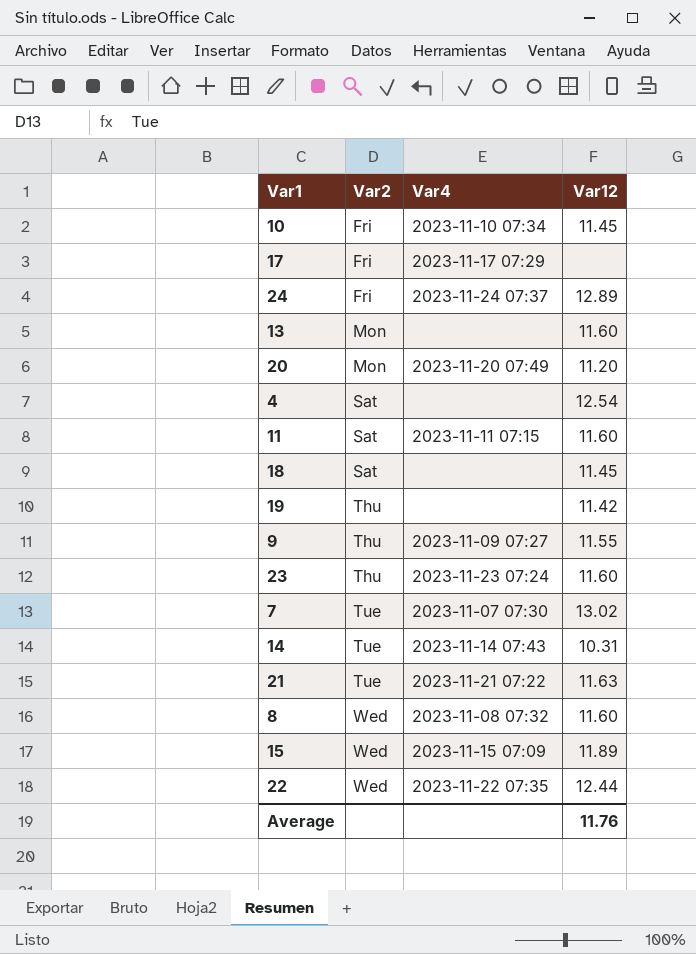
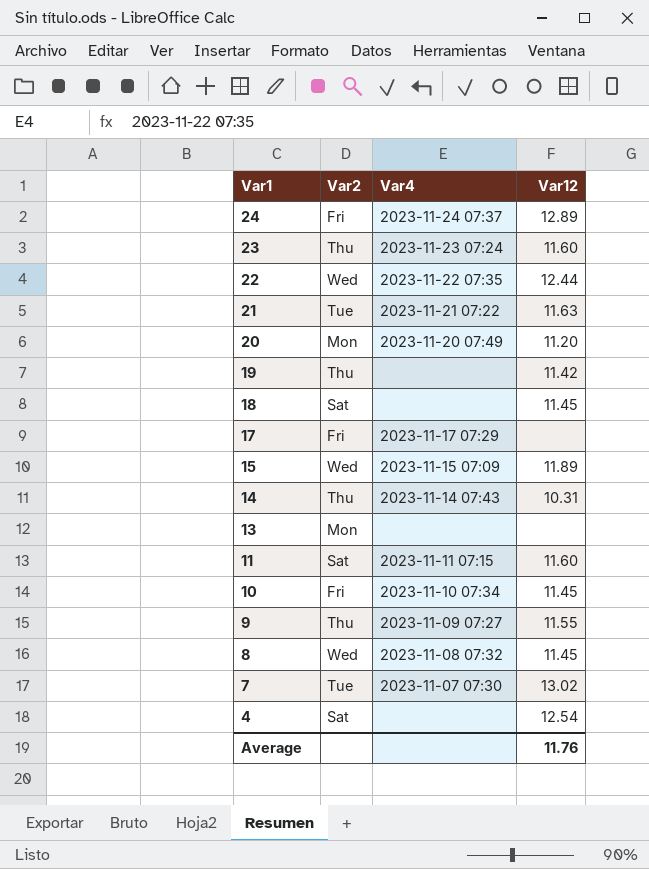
row order: Var2 ascending -> Var1 descending
14 | Var2: Tue -> Thu
13 | Var12: 11.60 -> none
8 | Var12: 11.60 -> 11.45

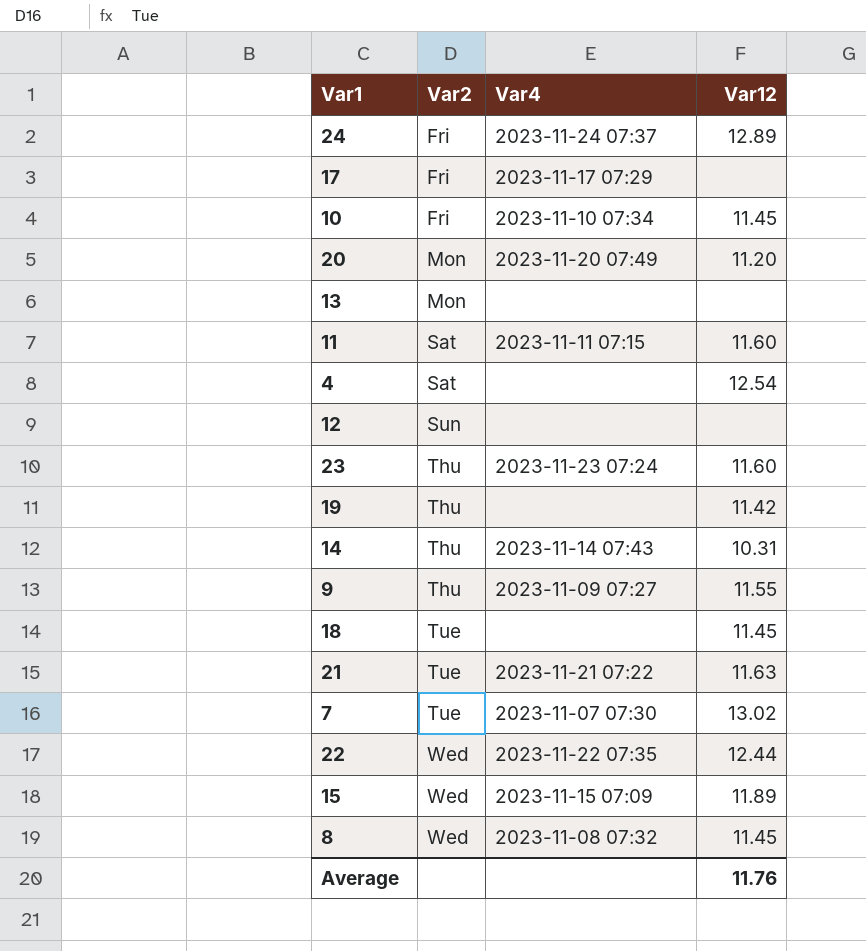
row order: Var1 descending -> Var2 ascending
row 12: none -> Sun | none | none
18 | Var2: Sat -> Tue

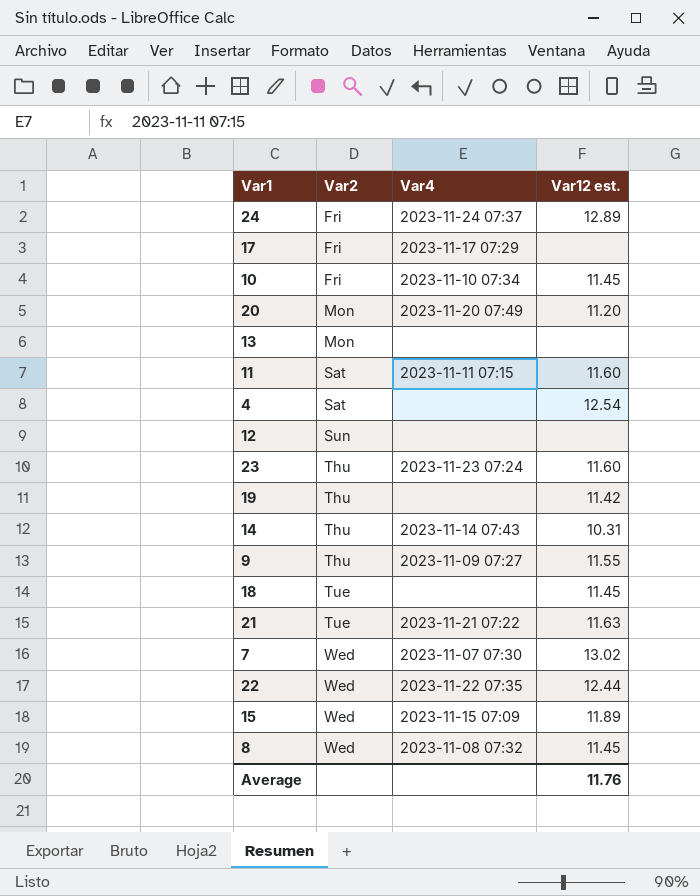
column name: Var12 -> Var12 est.
7 | Var2: Tue -> Wed

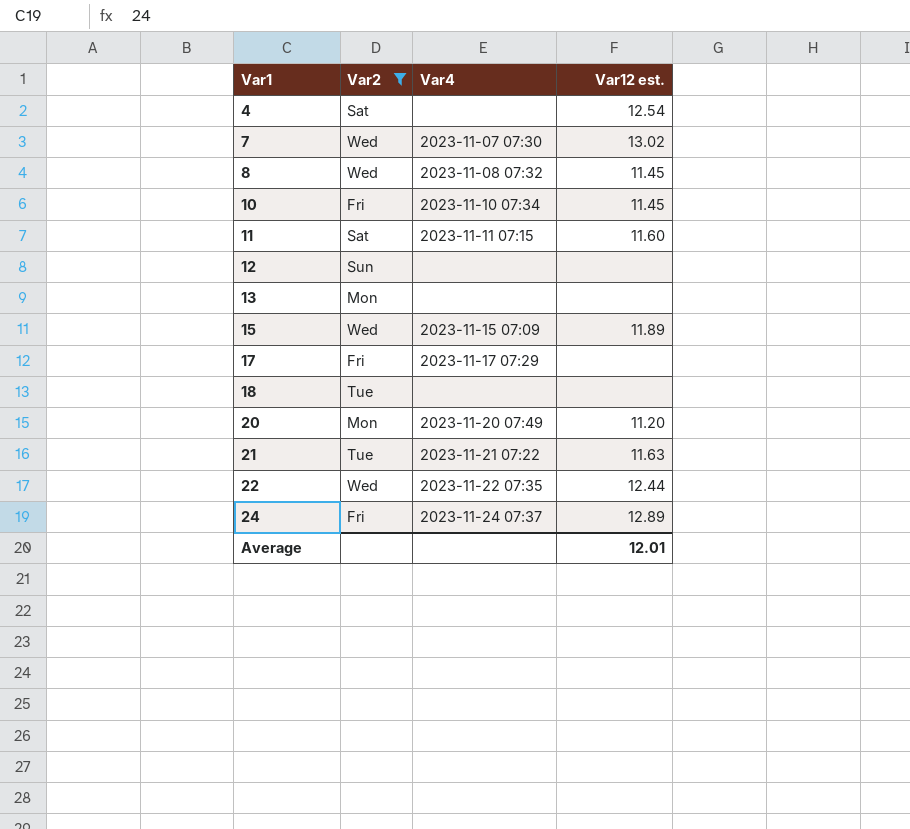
filter: none -> Var2 != Thu
row order: Var2 ascending -> Var1 ascending
18 | Var12 est.: 11.45 -> none
Average | Var12 est.: 11.76 -> 12.01

